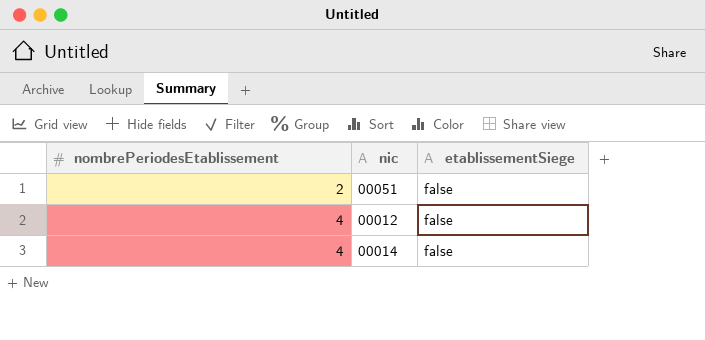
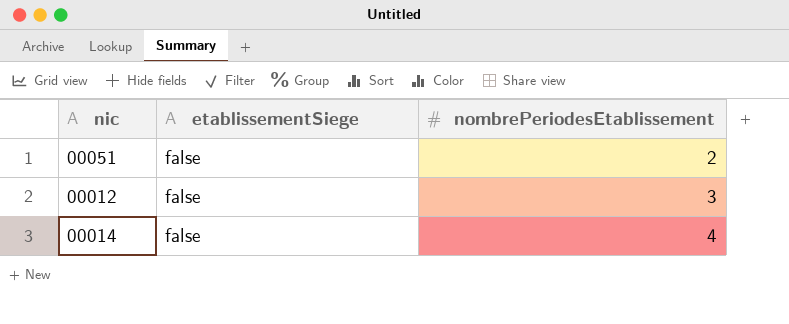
column nombrePeriodesEtablissement | position: 1 -> 3
00012 | nombrePeriodesEtablissement: 4 -> 3

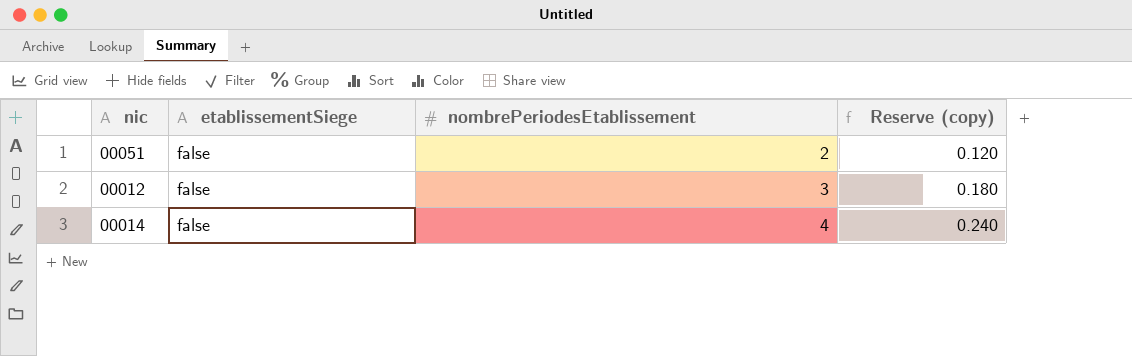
column Reserve (copy) | formula: none -> [nombrePeriodesEtablissement] * 0.06

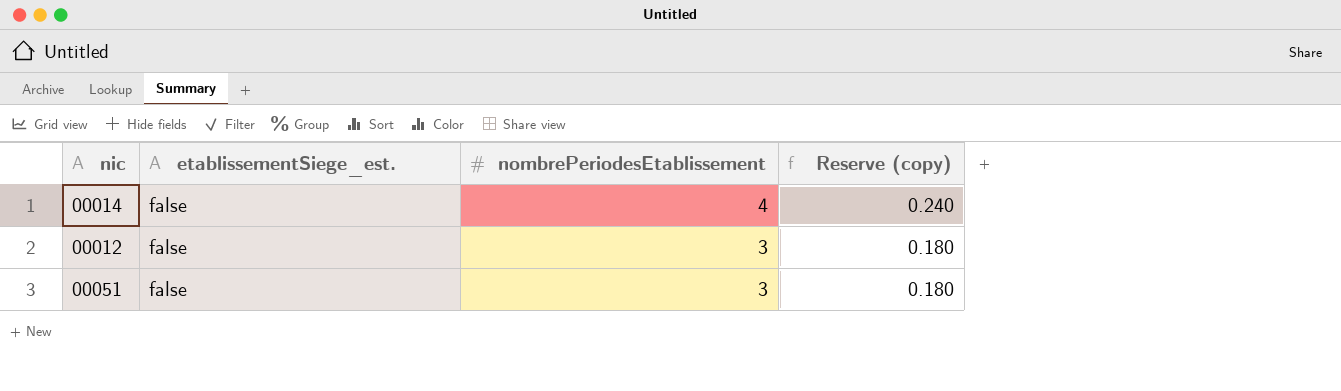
row order: nombrePeriodesEtablissement ascending -> nombrePeriodesEtablissement descending
column name: etablissementSiege -> etablissementSiege_est.
00051 | nombrePeriodesEtablissement: 2 -> 3
00051 | Reserve (copy): 0.120 -> 0.180

